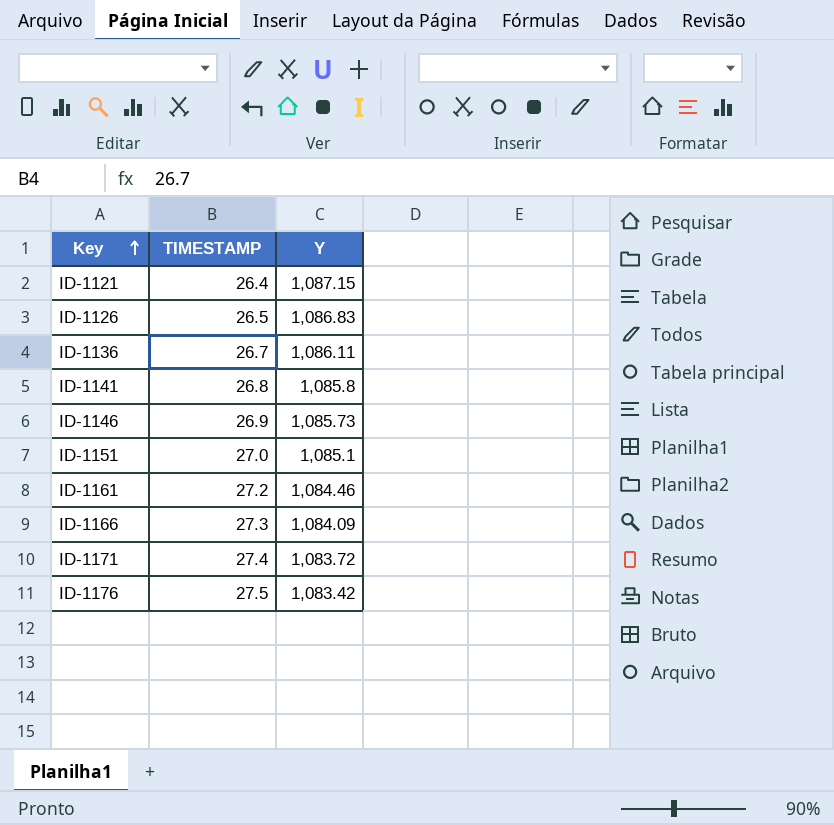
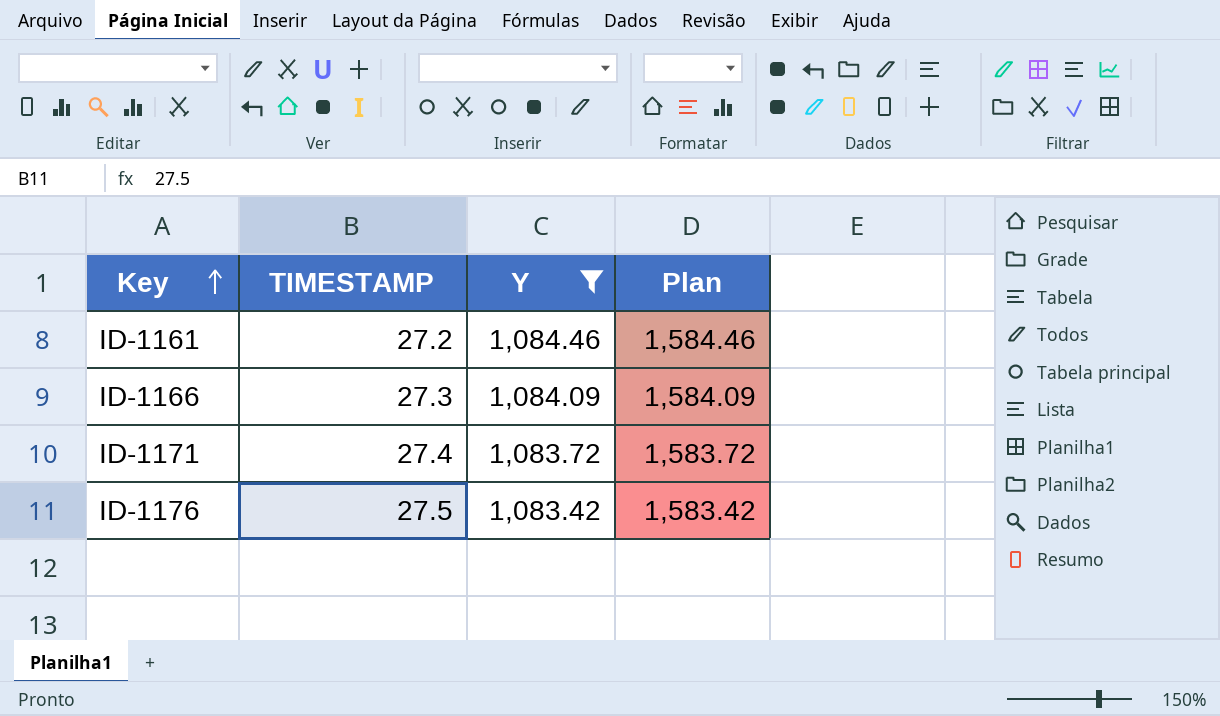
filter: none -> Y <= 1,084.46
column Plan | formula: none -> [Y] + 500

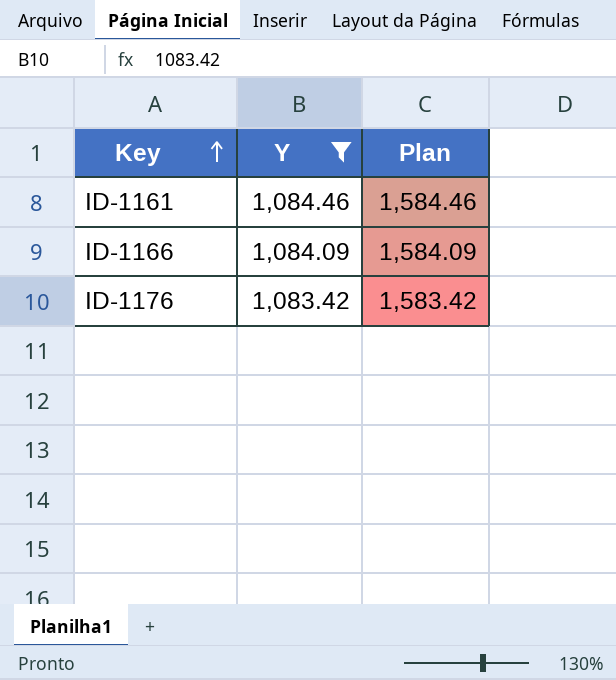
column TIMESTAMP | position: 2 -> none
row ID-1171: 27.4 | 1,083.72 | 1,583.72 -> none

